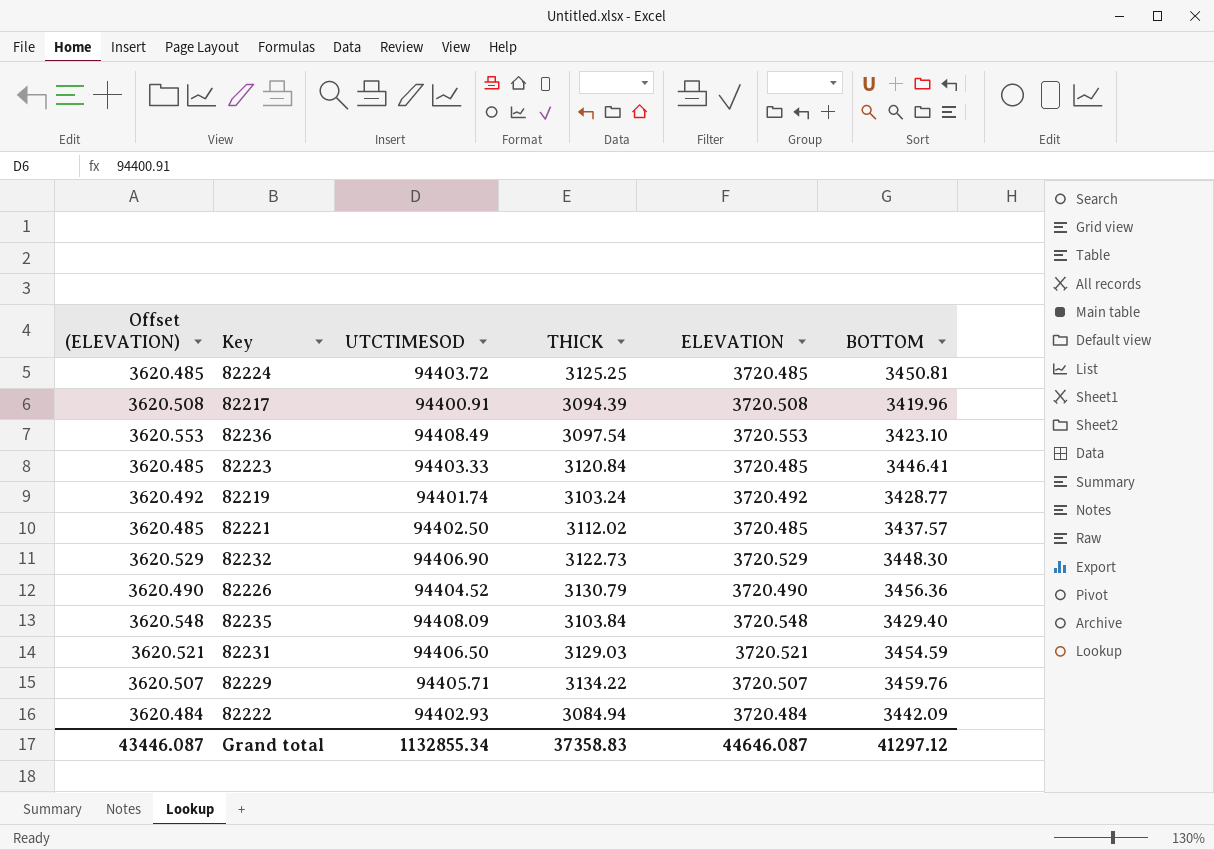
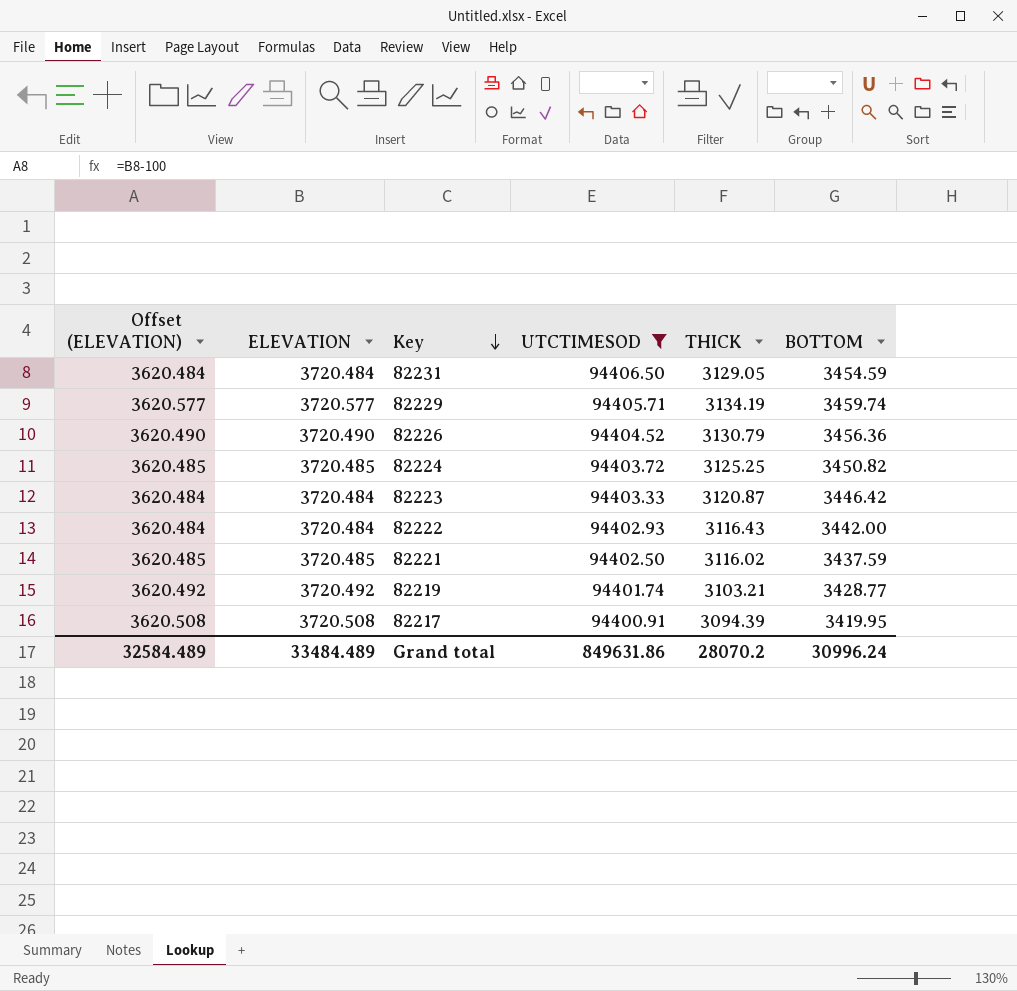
filter: none -> UTCTIMESOD <= 94406.50
row order: none -> Key descending
column ELEVATION | position: 5 -> 2
82231 | Offset (ELEVATION): 3620.521 -> 3620.484
82231 | ELEVATION: 3720.521 -> 3720.484
82231 | THICK: 3129.03 -> 3129.05
82229 | Offset (ELEVATION): 3620.507 -> 3620.577
82229 | ELEVATION: 3720.507 -> 3720.577
82229 | THICK: 3134.22 -> 3134.19
82229 | BOTTOM: 3459.76 -> 3459.74
82224 | BOTTOM: 3450.81 -> 3450.82
82223 | Offset (ELEVATION): 3620.485 -> 3620.484
82223 | ELEVATION: 3720.485 -> 3720.484
82223 | THICK: 3120.84 -> 3120.87
82223 | BOTTOM: 3446.41 -> 3446.42
82222 | THICK: 3084.94 -> 3116.43
82222 | BOTTOM: 3442.09 -> 3442.00
82221 | THICK: 3112.02 -> 3116.02
82221 | BOTTOM: 3437.57 -> 3437.59
82219 | THICK: 3103.24 -> 3103.21
82217 | BOTTOM: 3419.96 -> 3419.95
Grand total | Offset (ELEVATION): 43446.087 -> 32584.489
Grand total | ELEVATION: 44646.087 -> 33484.489
Grand total | UTCTIMESOD: 1132855.34 -> 849631.86
Grand total | THICK: 37358.83 -> 28070.2
Grand total | BOTTOM: 41297.12 -> 30996.24

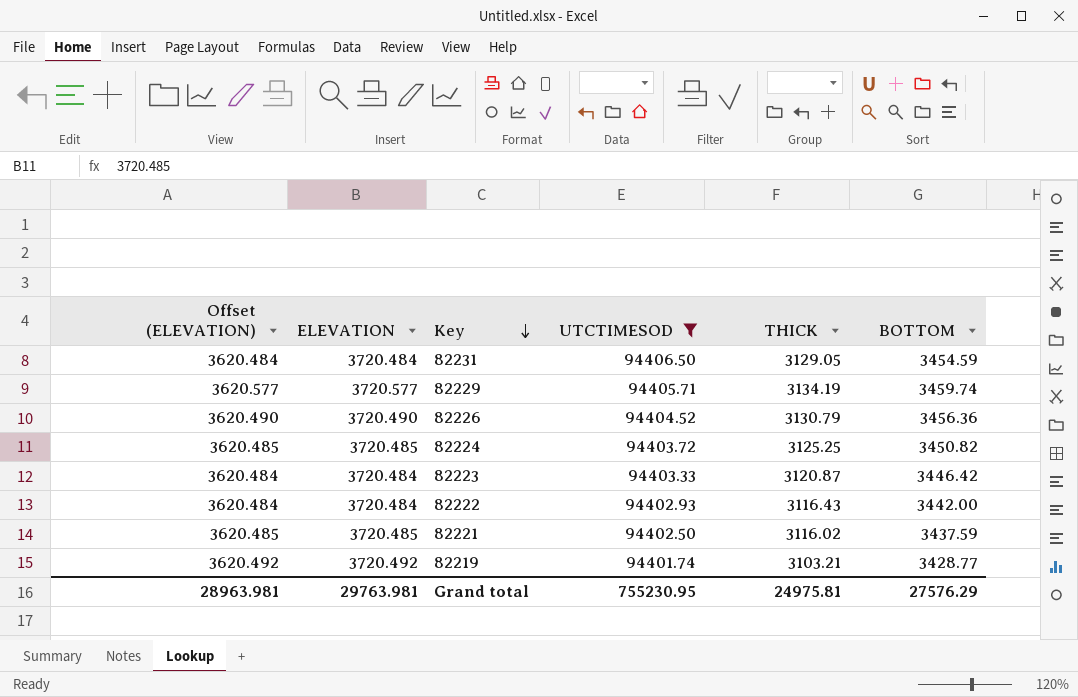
row 82217: 3620.508 | 3720.508 | 94400.91 | 3094.39 | 3419.95 -> none
Grand total | Offset (ELEVATION): 32584.489 -> 28963.981
Grand total | ELEVATION: 33484.489 -> 29763.981
Grand total | UTCTIMESOD: 849631.86 -> 755230.95
Grand total | THICK: 28070.2 -> 24975.81
Grand total | BOTTOM: 30996.24 -> 27576.29

